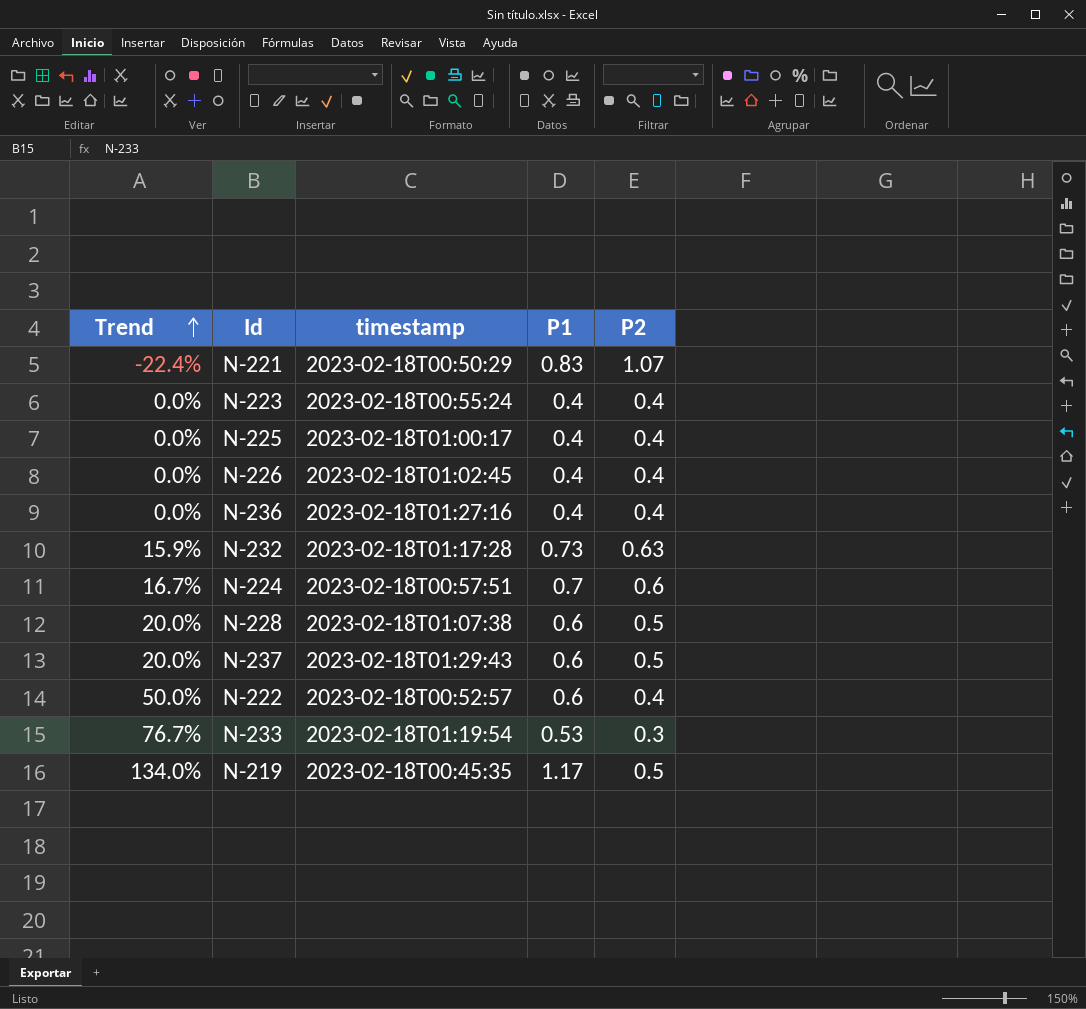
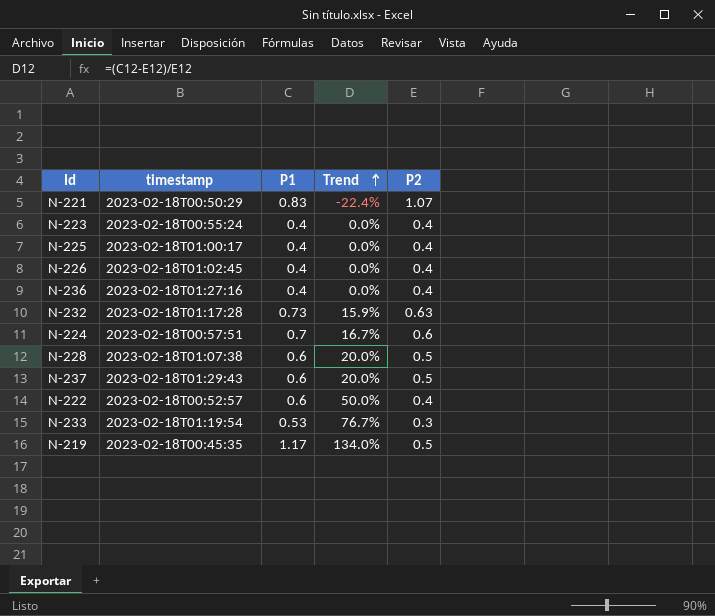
column Trend | position: 1 -> 4

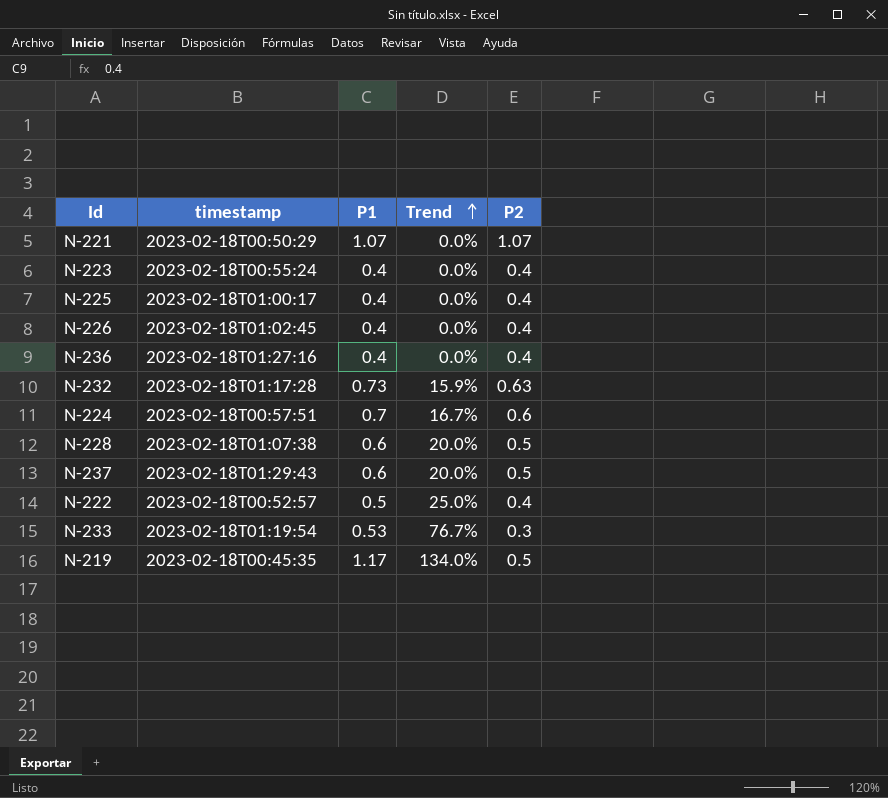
N-221 | P1: 0.83 -> 1.07
N-221 | Trend: -22.4% -> 0.0%
N-222 | P1: 0.6 -> 0.5
N-222 | Trend: 50.0% -> 25.0%

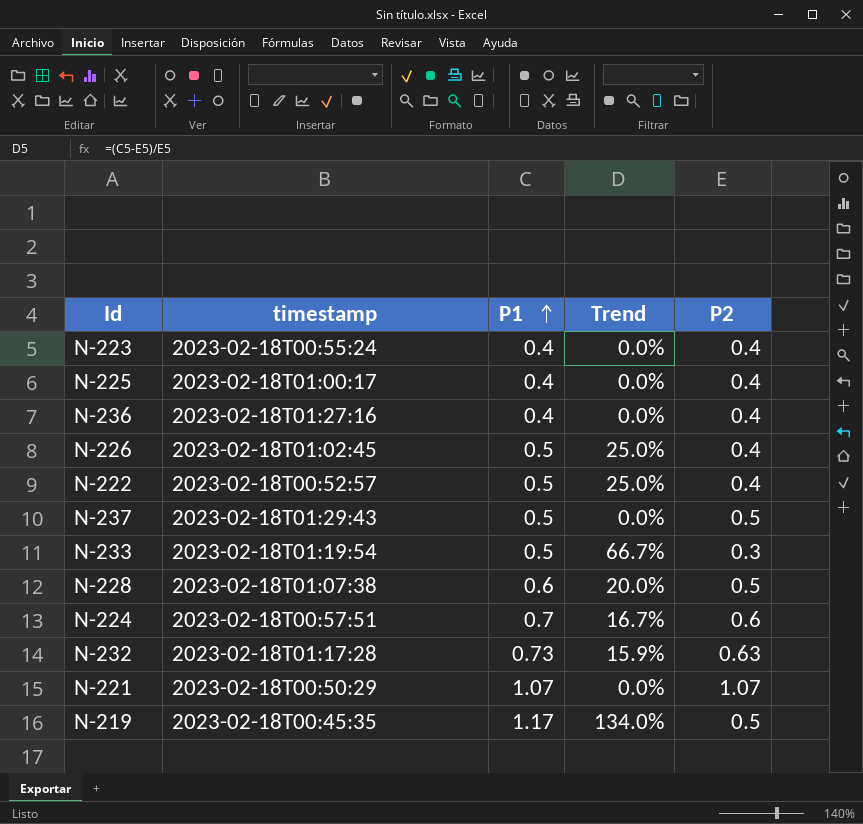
row order: Trend ascending -> P1 ascending
N-226 | P1: 0.4 -> 0.5
N-226 | Trend: 0.0% -> 25.0%
N-237 | P1: 0.6 -> 0.5
N-237 | Trend: 20.0% -> 0.0%
N-233 | P1: 0.53 -> 0.5
N-233 | Trend: 76.7% -> 66.7%

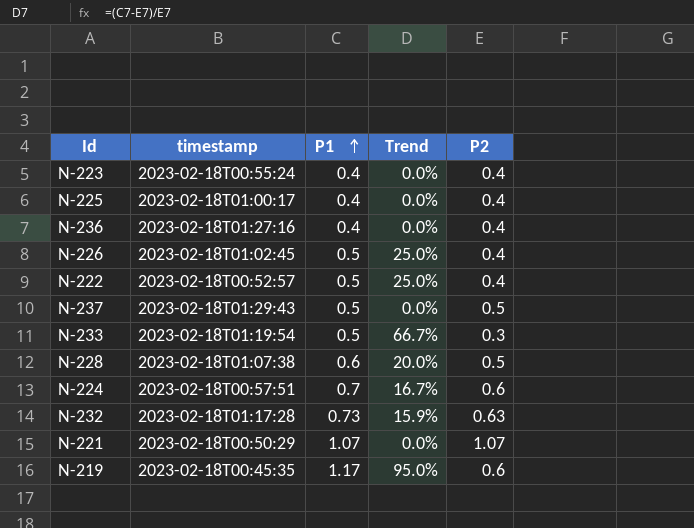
N-219 | Trend: 134.0% -> 95.0%
N-219 | P2: 0.5 -> 0.6

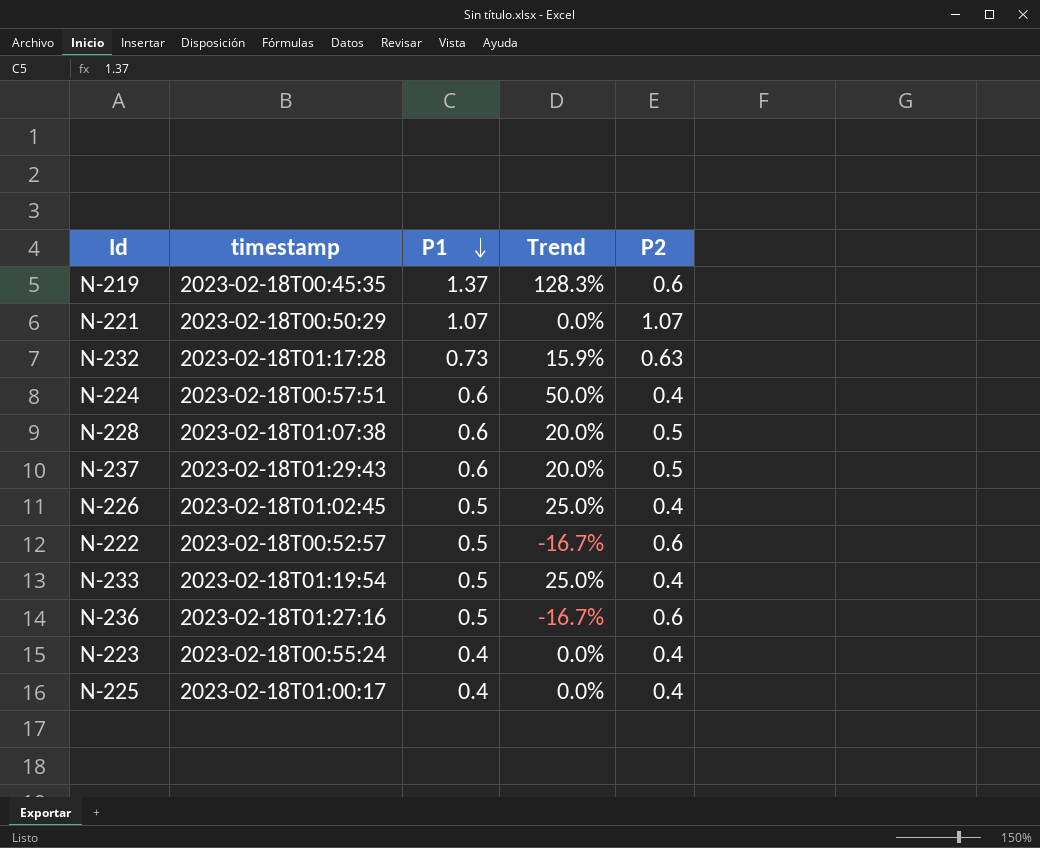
row order: P1 ascending -> P1 descending
N-219 | P1: 1.17 -> 1.37
N-219 | Trend: 95.0% -> 128.3%
N-224 | P1: 0.7 -> 0.6
N-224 | Trend: 16.7% -> 50.0%
N-224 | P2: 0.6 -> 0.4
N-237 | P1: 0.5 -> 0.6
N-237 | Trend: 0.0% -> 20.0%
N-222 | Trend: 25.0% -> -16.7%
N-222 | P2: 0.4 -> 0.6
N-233 | Trend: 66.7% -> 25.0%
N-233 | P2: 0.3 -> 0.4
N-236 | P1: 0.4 -> 0.5
N-236 | Trend: 0.0% -> -16.7%
N-236 | P2: 0.4 -> 0.6

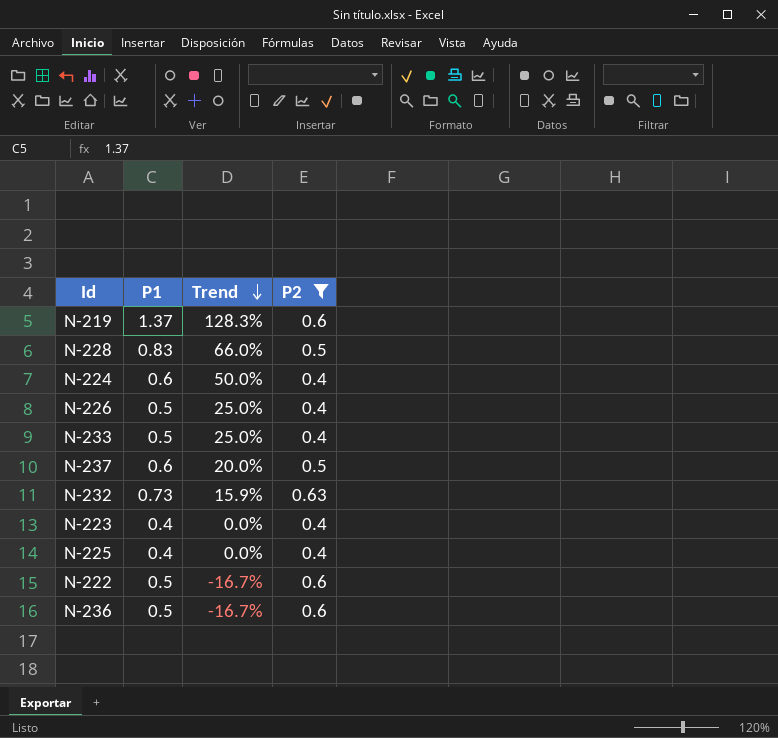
filter: none -> P2 != 1.07
row order: P1 descending -> Trend descending
column timestamp | position: 2 -> none
N-228 | P1: 0.6 -> 0.83
N-228 | Trend: 20.0% -> 66.0%

